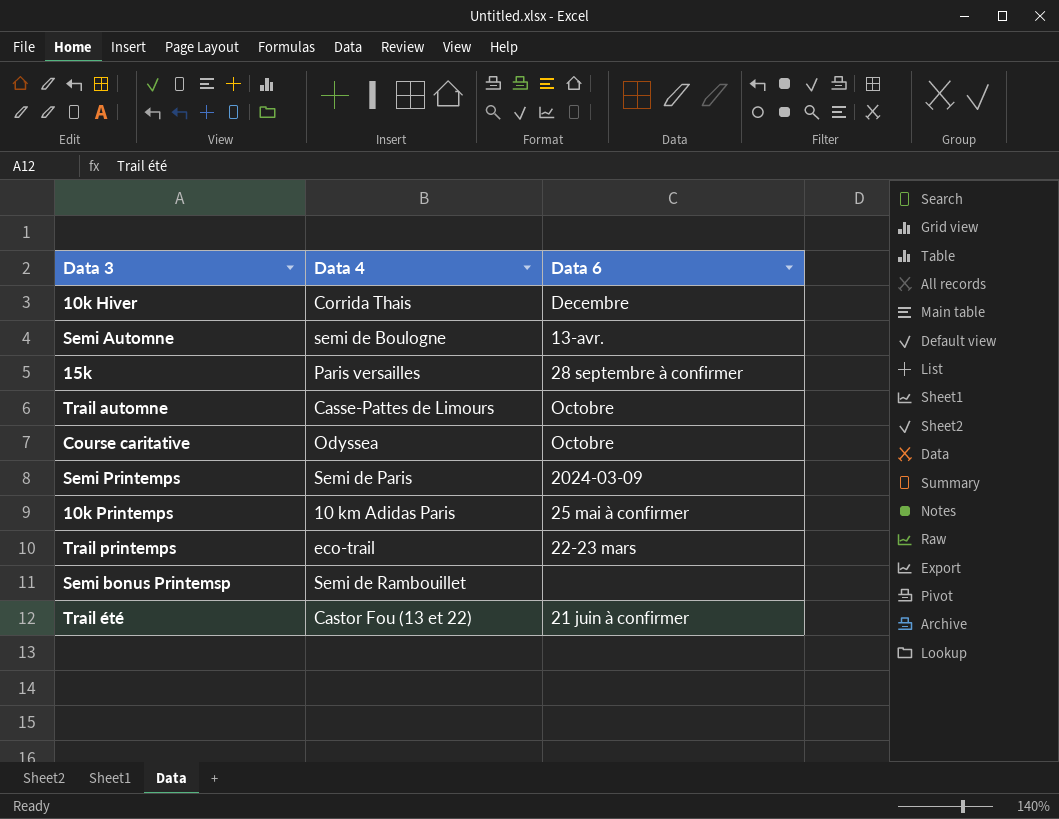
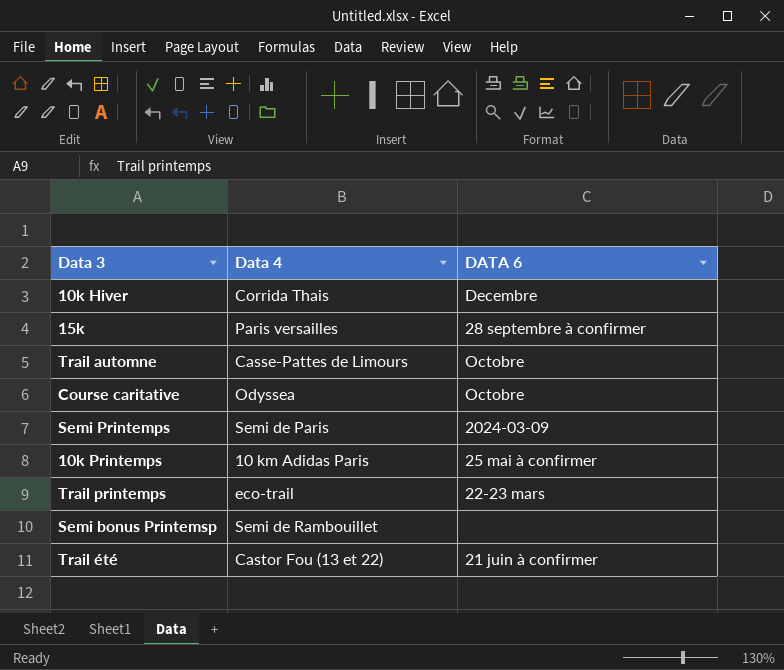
column name: Data 6 -> DATA 6
row Semi Automne: semi de Boulogne | 13-avr. -> none

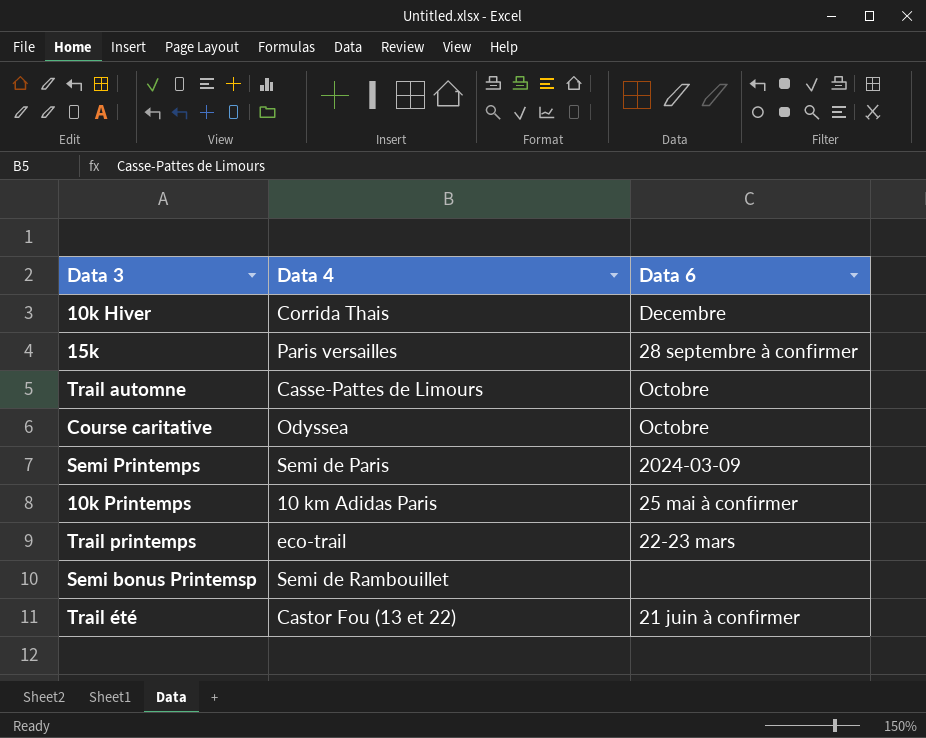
column name: DATA 6 -> Data 6

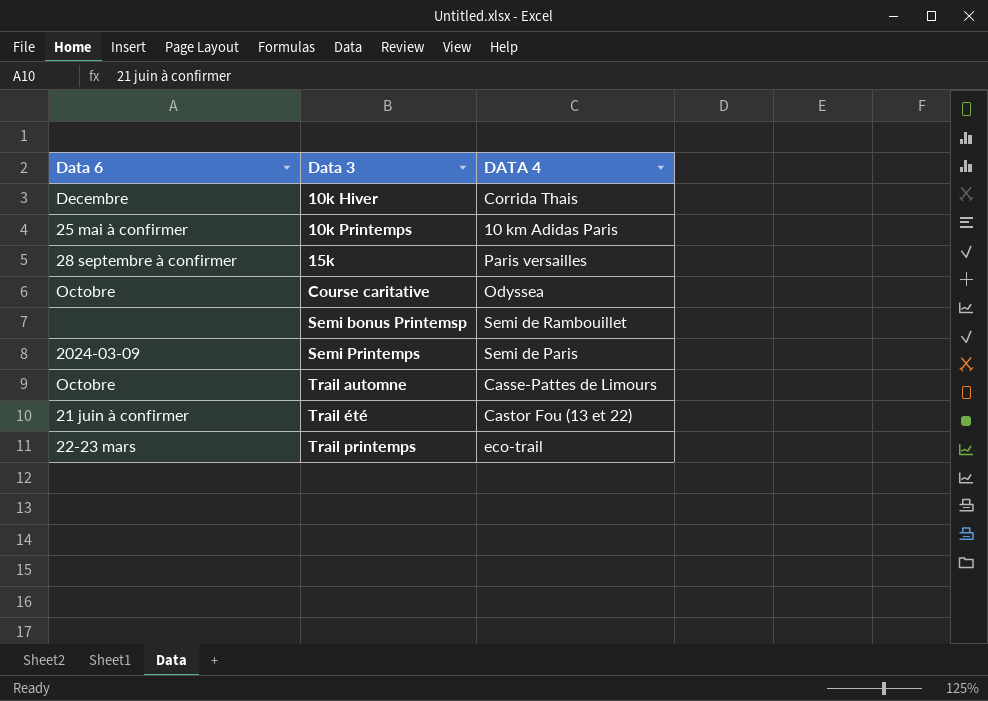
row order: none -> Data 3 ascending
column Data 6 | position: 3 -> 1
column name: Data 4 -> DATA 4

